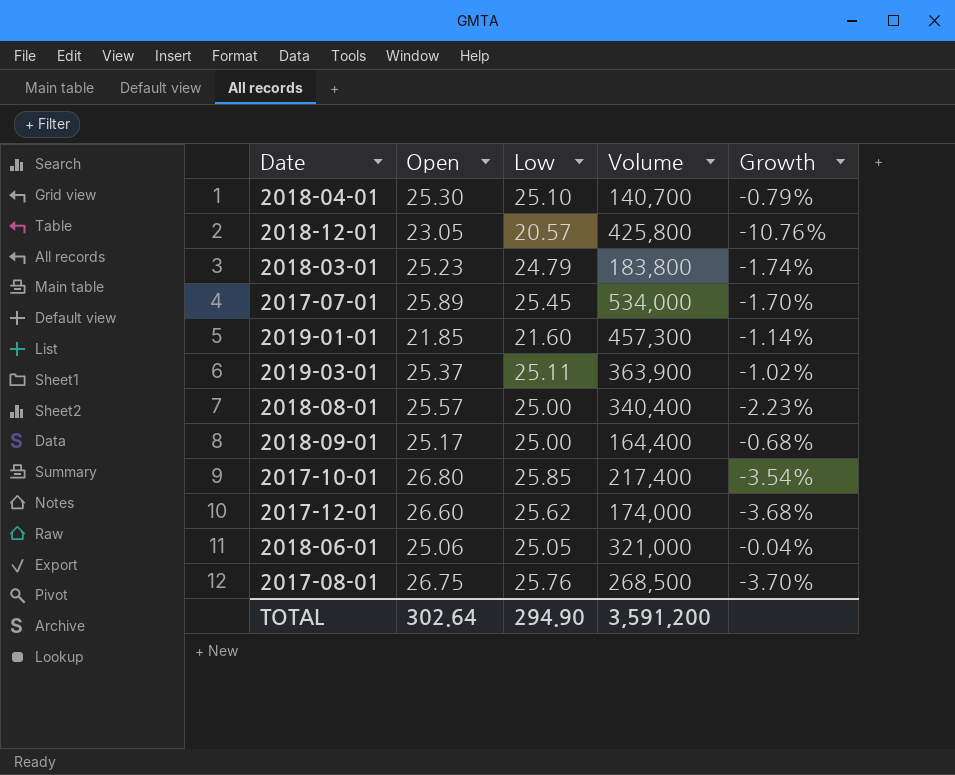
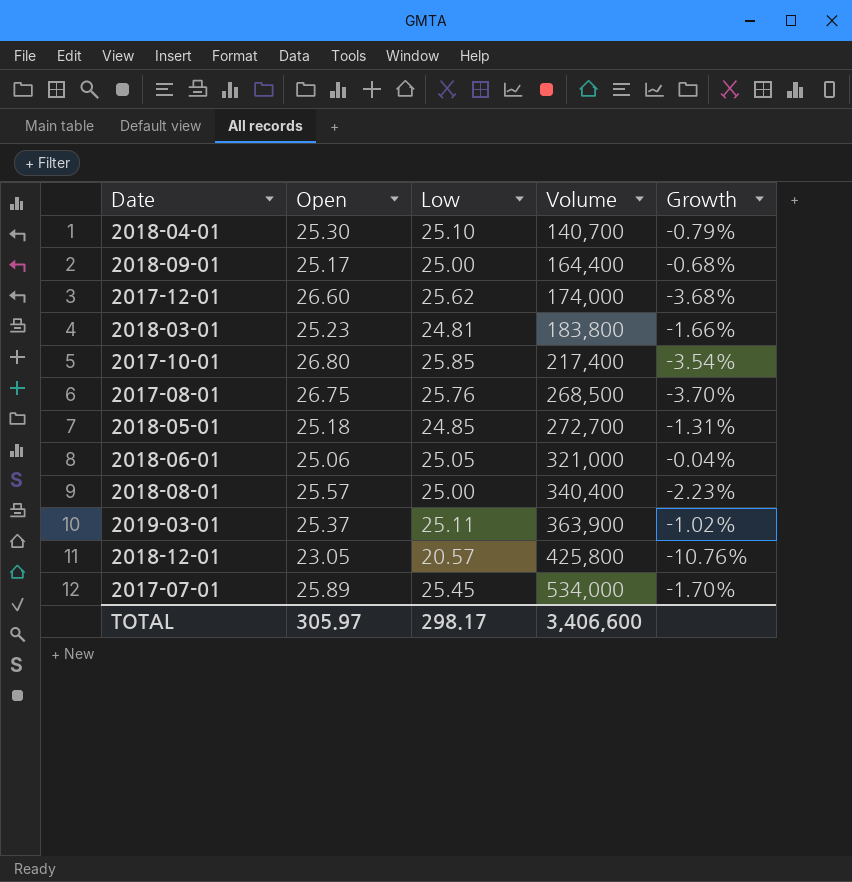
row order: none -> Volume ascending
row 2019-01-01: 21.85 | 21.60 | 457,300 | -1.14% -> none
2018-03-01 | Low: 24.79 -> 24.81
2018-03-01 | Growth: -1.74% -> -1.66%
row 2018-05-01: none -> 25.18 | 24.85 | 272,700 | -1.31%
TOTAL | Open: 302.64 -> 305.97
TOTAL | Low: 294.90 -> 298.17
TOTAL | Volume: 3,591,200 -> 3,406,600

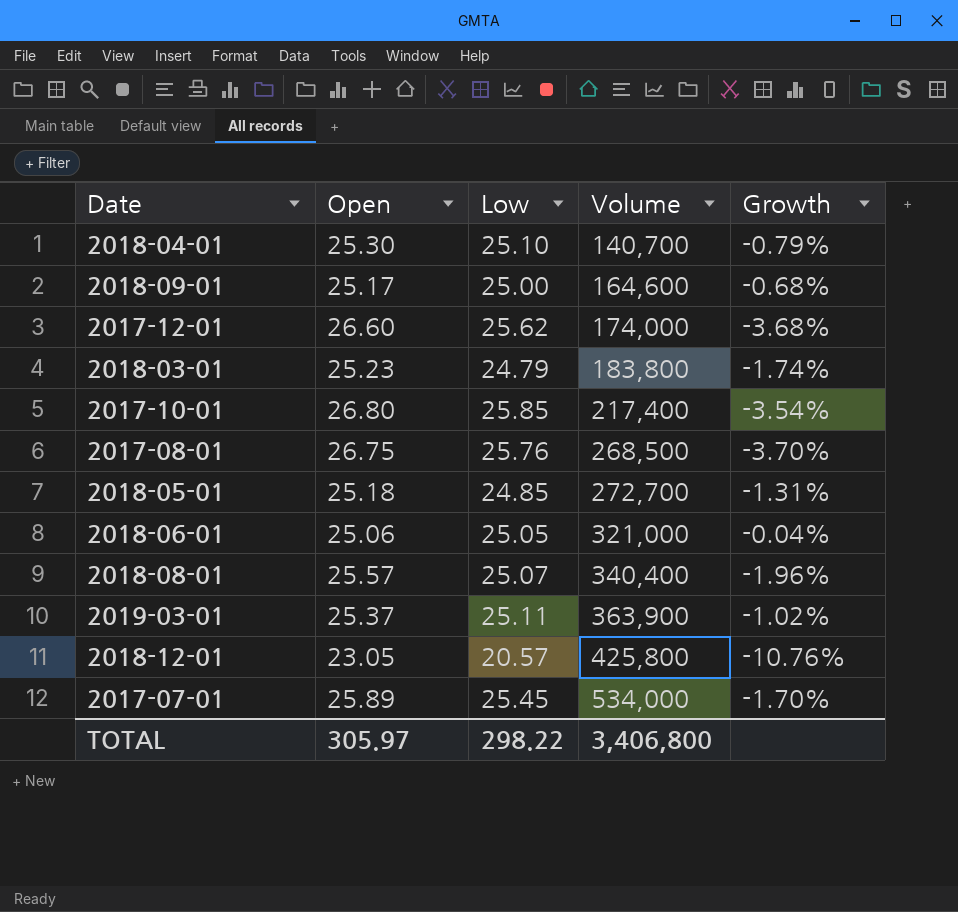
2018-09-01 | Volume: 164,400 -> 164,600
2018-03-01 | Low: 24.81 -> 24.79
2018-03-01 | Growth: -1.66% -> -1.74%
2018-08-01 | Low: 25.00 -> 25.07
2018-08-01 | Growth: -2.23% -> -1.96%
TOTAL | Low: 298.17 -> 298.22
TOTAL | Volume: 3,406,600 -> 3,406,800

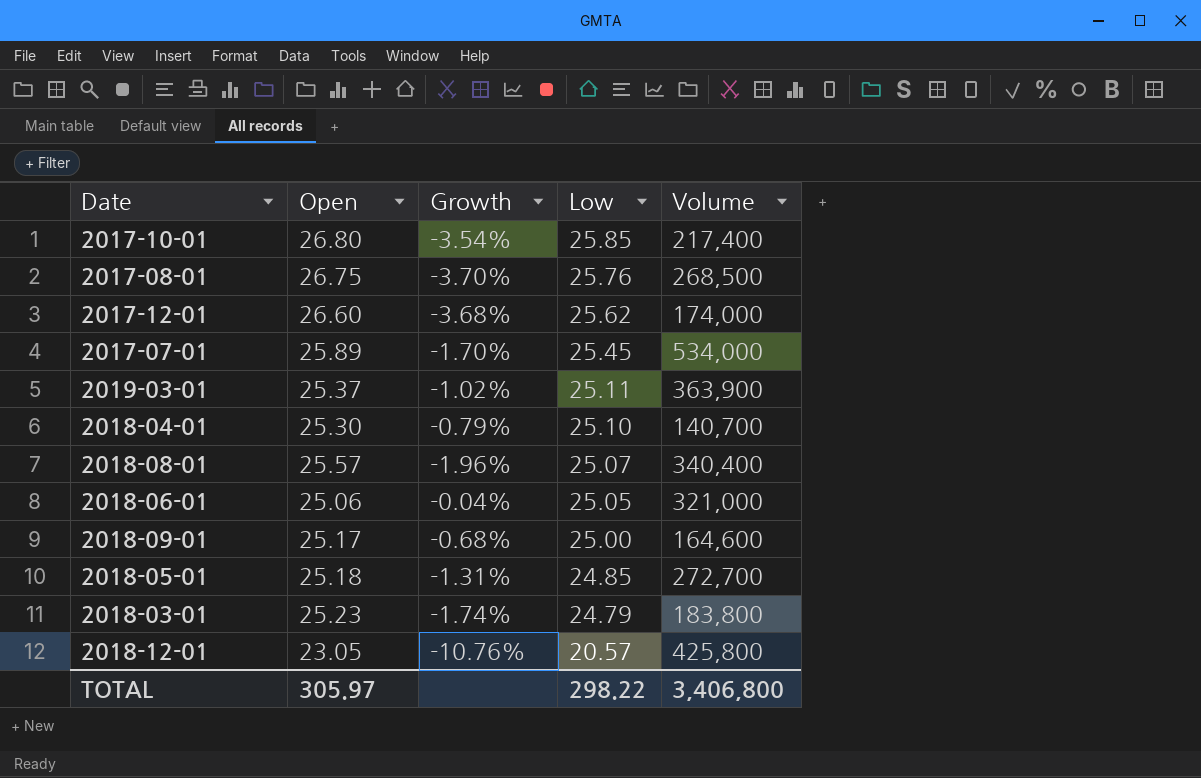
row order: Volume ascending -> Low descending
column Growth | position: 5 -> 3

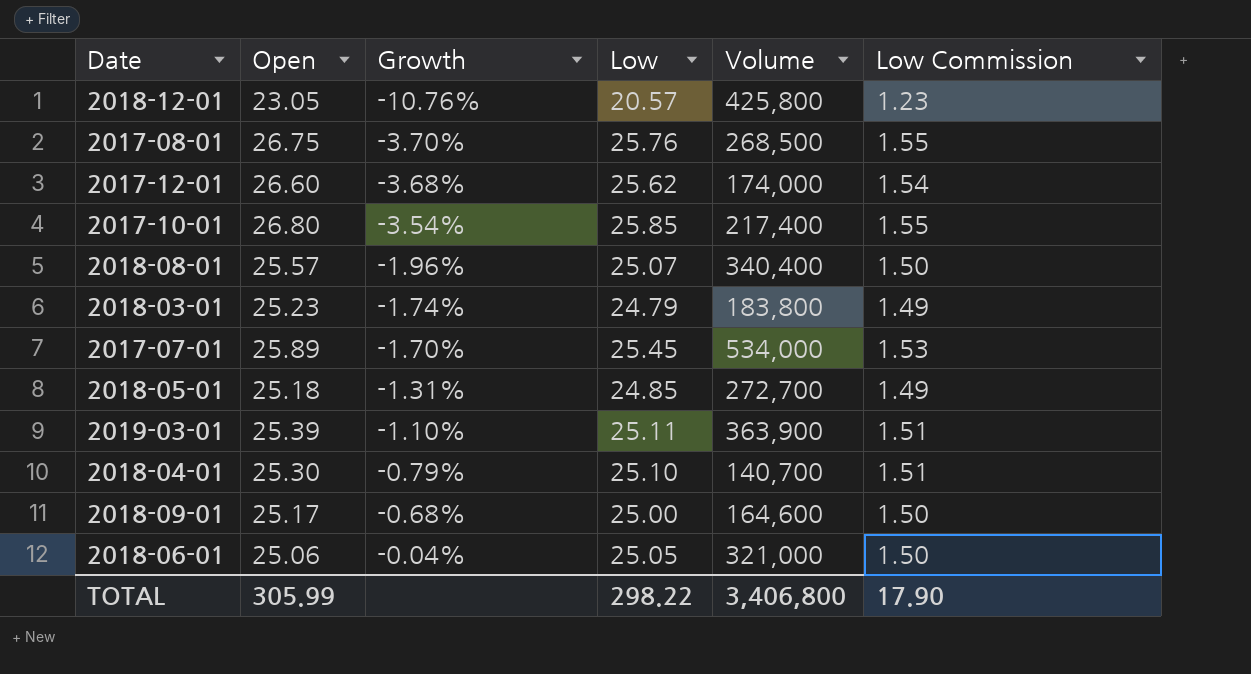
row order: Low descending -> Growth ascending
column Low Commission | formula: none -> [Low] * 0.06
2019-03-01 | Open: 25.37 -> 25.39
2019-03-01 | Growth: -1.02% -> -1.10%
TOTAL | Open: 305.97 -> 305.99

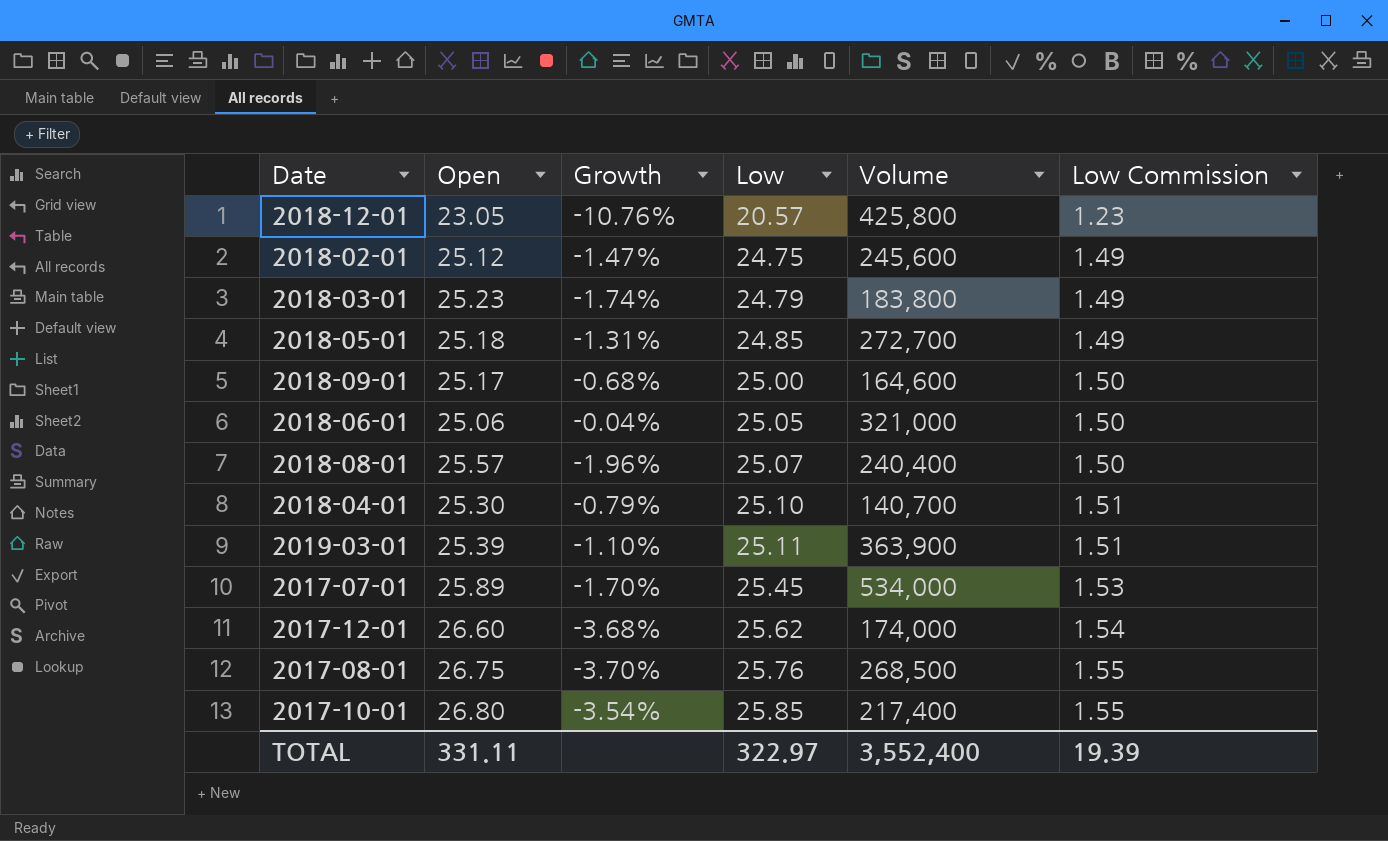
row order: Growth ascending -> Low ascending
row 2018-02-01: none -> 25.12 | -1.47% | 24.75 | 245,600 | 1.49
2018-08-01 | Volume: 340,400 -> 240,400
TOTAL | Open: 305.99 -> 331.11
TOTAL | Low: 298.22 -> 322.97
TOTAL | Volume: 3,406,800 -> 3,552,400
TOTAL | Low Commission: 17.90 -> 19.39

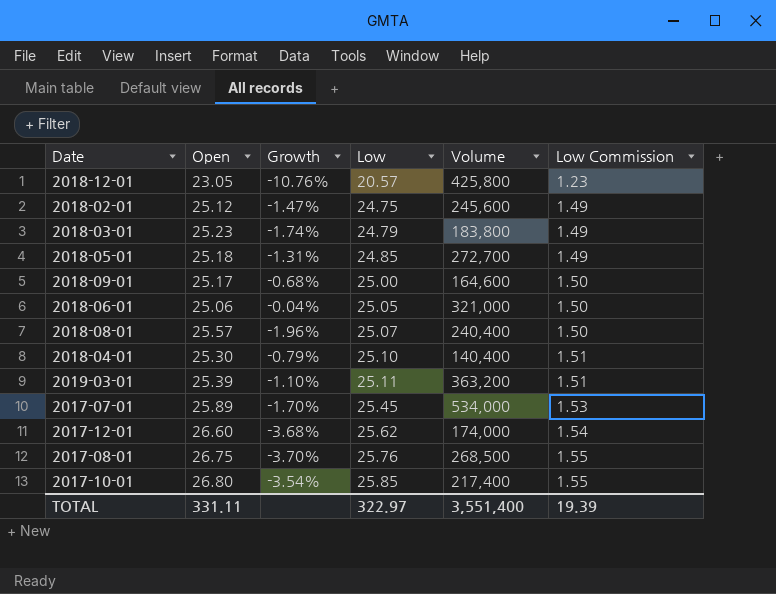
2018-04-01 | Volume: 140,700 -> 140,400
2019-03-01 | Volume: 363,900 -> 363,200
TOTAL | Volume: 3,552,400 -> 3,551,400

